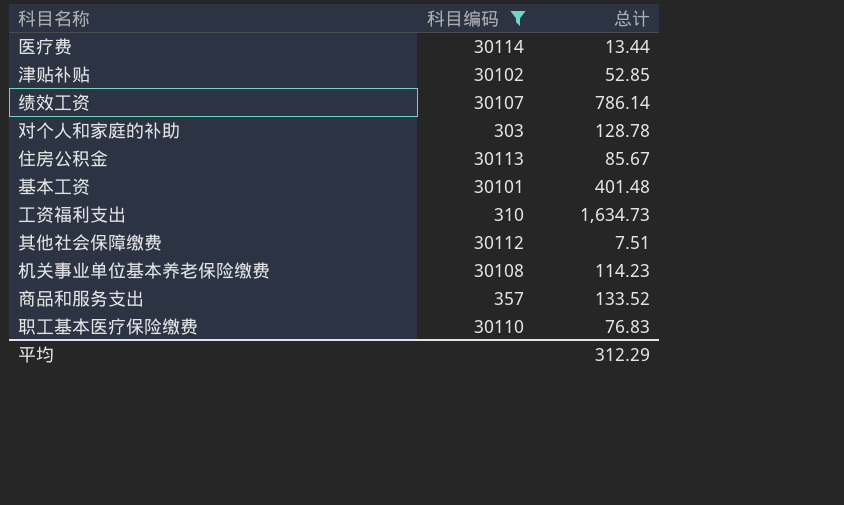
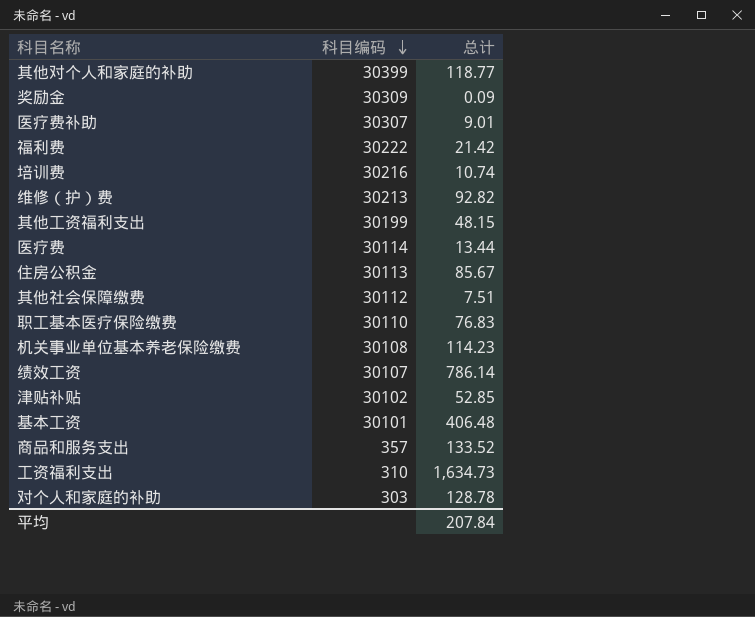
filter: 科目编码 <= 30114 -> none
row order: none -> 科目编码 descending
基本工资 | 总计: 401.48 -> 406.48
平均 | 总计: 312.29 -> 207.84

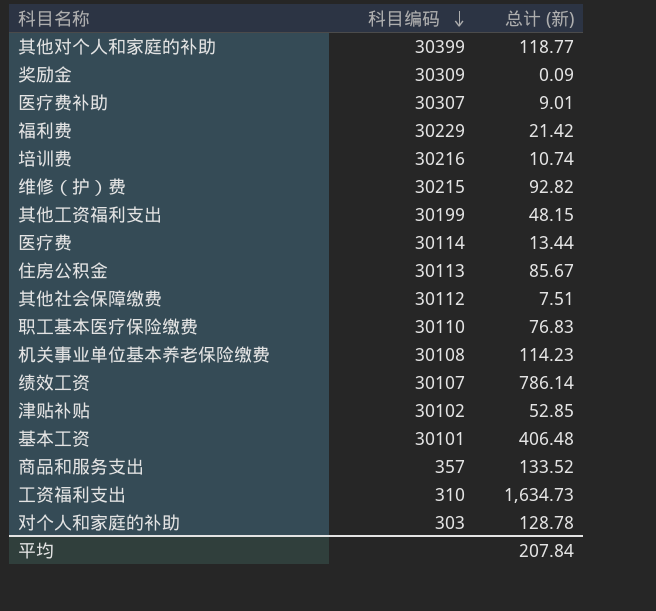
column name: 总计 -> 总计 (新)
福利费 | 科目编码: 30222 -> 30229
维修（护）费 | 科目编码: 30213 -> 30215

